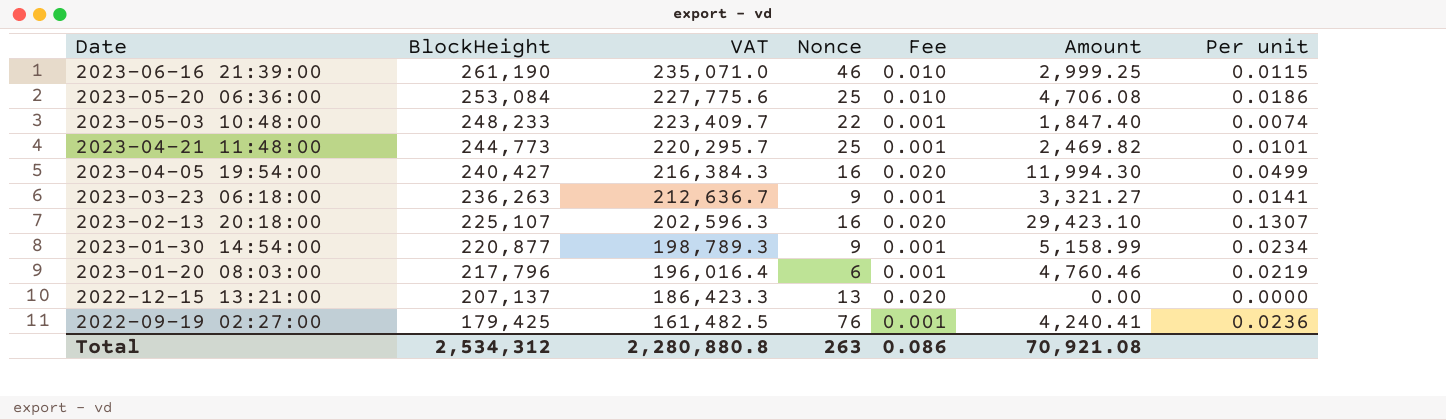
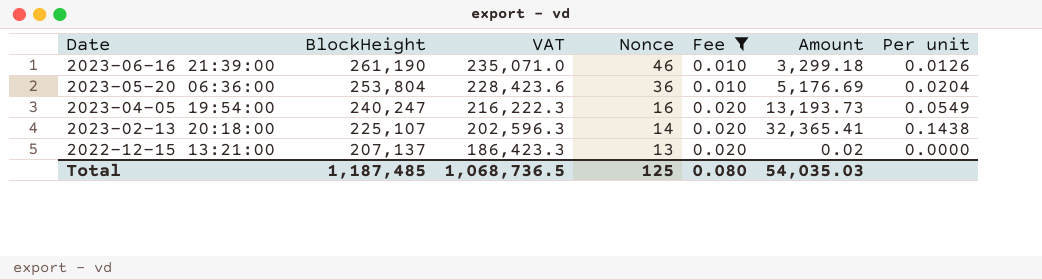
filter: none -> Fee != 0.001
2023-06-16 21:39:00 | Amount: 2,999.25 -> 3,299.18
2023-06-16 21:39:00 | Per unit: 0.0115 -> 0.0126
2023-05-20 06:36:00 | BlockHeight: 253,084 -> 253,804
2023-05-20 06:36:00 | VAT: 227,775.6 -> 228,423.6
2023-05-20 06:36:00 | Nonce: 25 -> 36
2023-05-20 06:36:00 | Amount: 4,706.08 -> 5,176.69
2023-05-20 06:36:00 | Per unit: 0.0186 -> 0.0204
2023-04-05 19:54:00 | BlockHeight: 240,427 -> 240,247
2023-04-05 19:54:00 | VAT: 216,384.3 -> 216,222.3
2023-04-05 19:54:00 | Amount: 11,994.30 -> 13,193.73
2023-04-05 19:54:00 | Per unit: 0.0499 -> 0.0549
2023-02-13 20:18:00 | Nonce: 16 -> 14
2023-02-13 20:18:00 | Amount: 29,423.10 -> 32,365.41
2023-02-13 20:18:00 | Per unit: 0.1307 -> 0.1438
2022-12-15 13:21:00 | Amount: 0.00 -> 0.02
Total | BlockHeight: 2,534,312 -> 1,187,485
Total | VAT: 2,280,880.8 -> 1,068,736.5
Total | Nonce: 263 -> 125
Total | Fee: 0.086 -> 0.080
Total | Amount: 70,921.08 -> 54,035.03

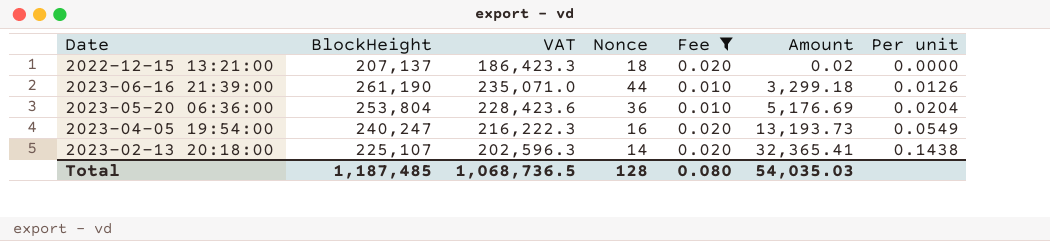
row order: Date descending -> Amount ascending
2022-12-15 13:21:00 | Nonce: 13 -> 18
2023-06-16 21:39:00 | Nonce: 46 -> 44
Total | Nonce: 125 -> 128

